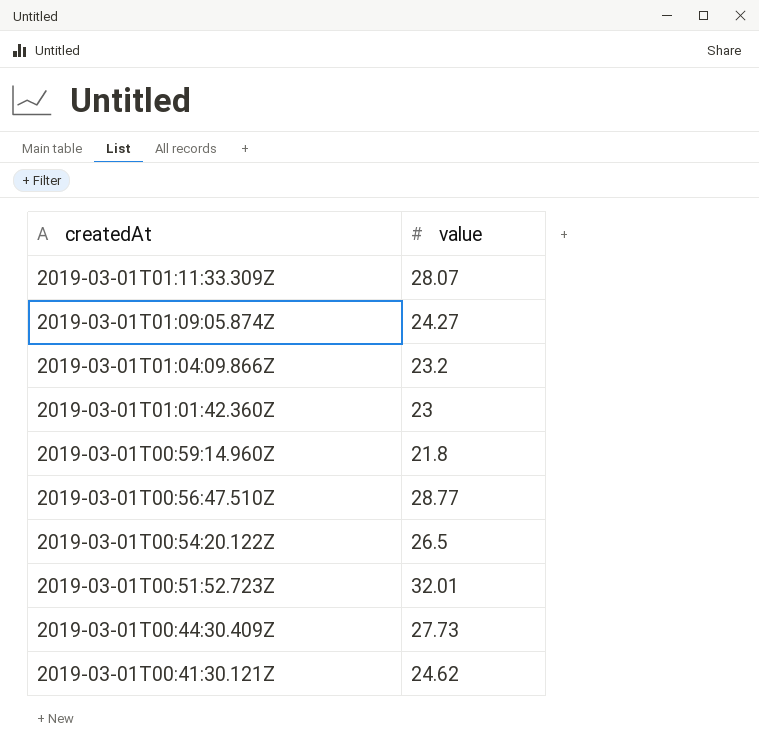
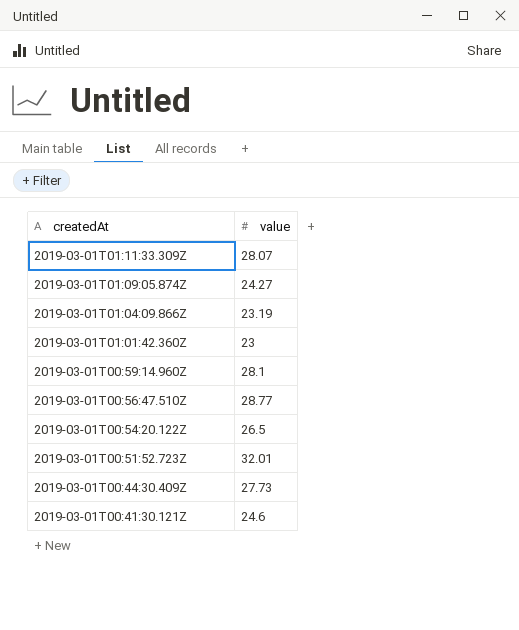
2019-03-01T01:04:09.866Z | value: 23.2 -> 23.19
2019-03-01T00:59:14.960Z | value: 21.8 -> 28.1
2019-03-01T00:41:30.121Z | value: 24.62 -> 24.6

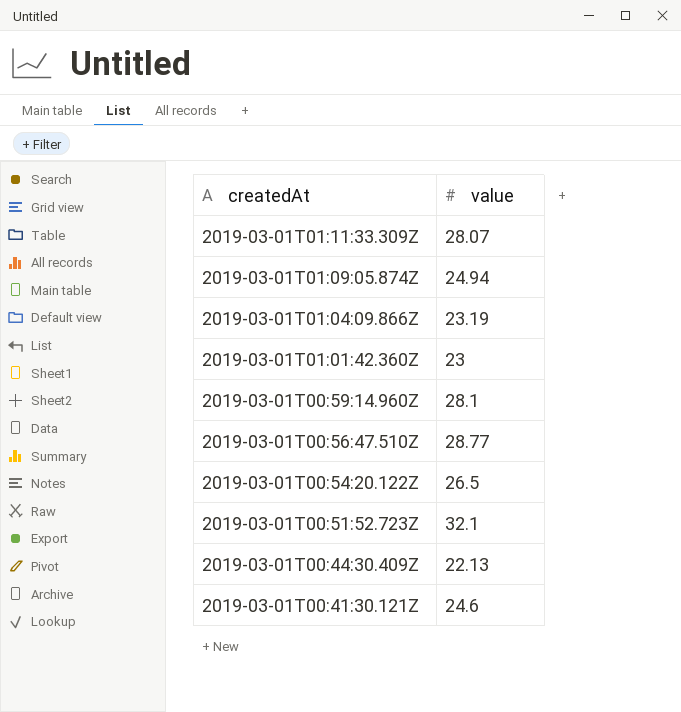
2019-03-01T01:09:05.874Z | value: 24.27 -> 24.94
2019-03-01T00:51:52.723Z | value: 32.01 -> 32.1
2019-03-01T00:44:30.409Z | value: 27.73 -> 22.13

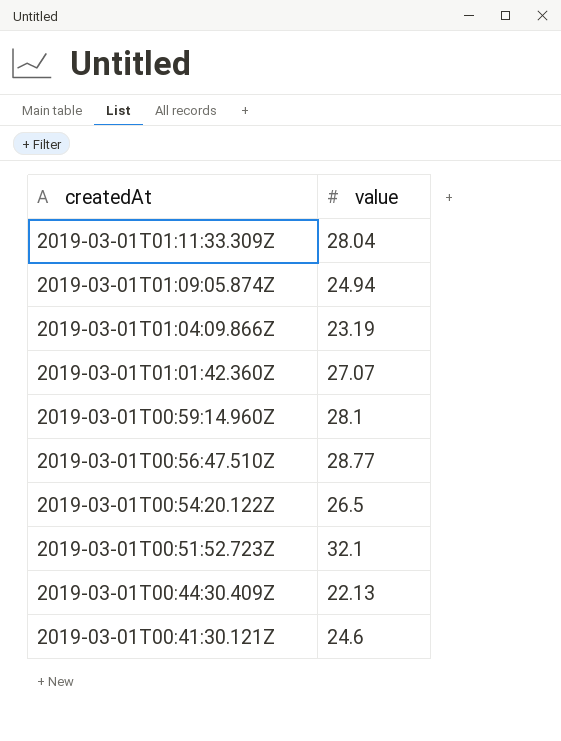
2019-03-01T01:11:33.309Z | value: 28.07 -> 28.04
2019-03-01T01:01:42.360Z | value: 23 -> 27.07

